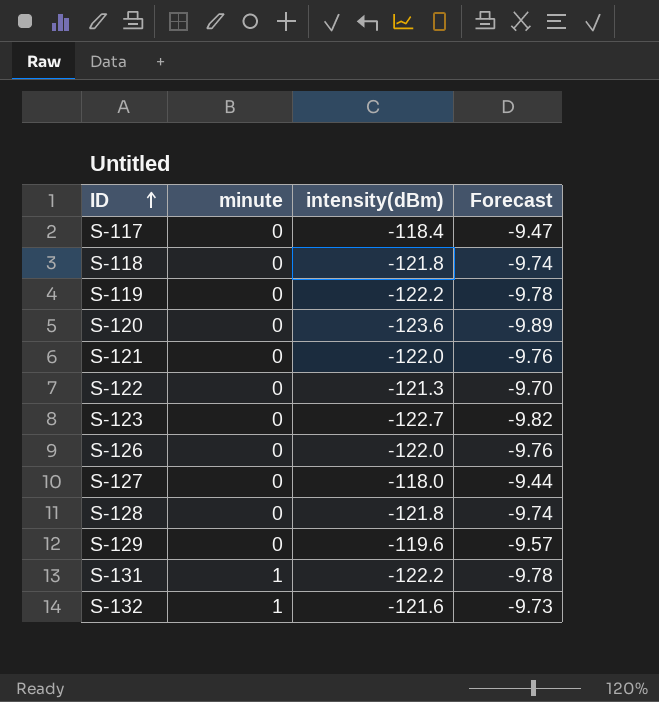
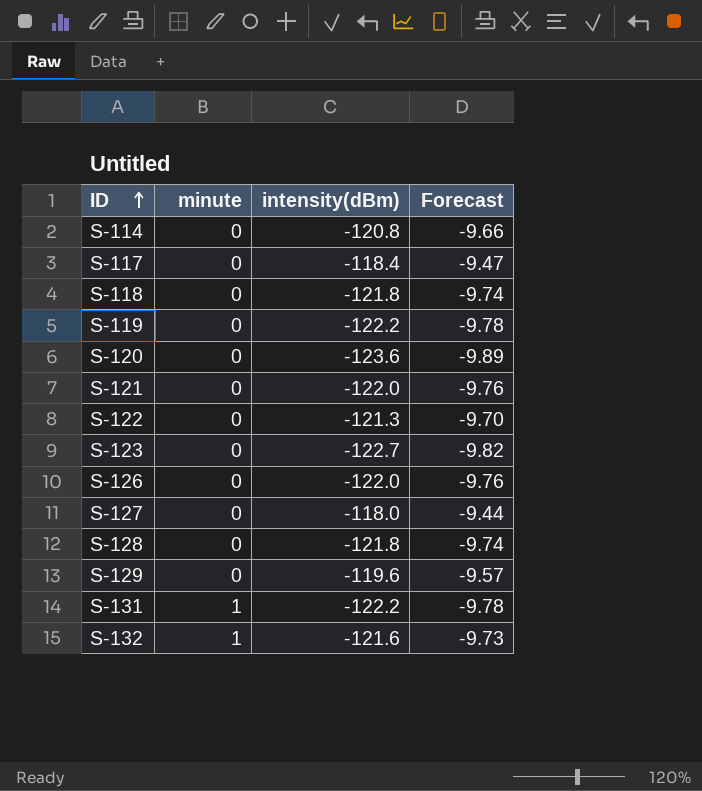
row S-114: none -> 0 | -120.8 | -9.66

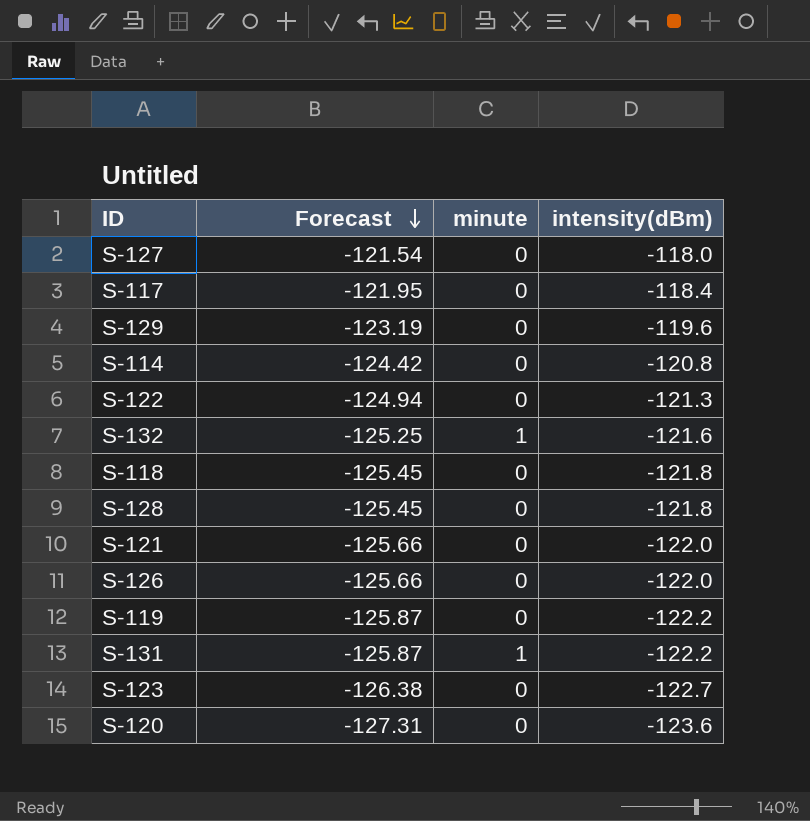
row order: ID ascending -> Forecast descending
column Forecast | formula: [intensity(dBm)] * 0.08 -> [intensity(dBm)] * 1.03
column Forecast | position: 4 -> 2

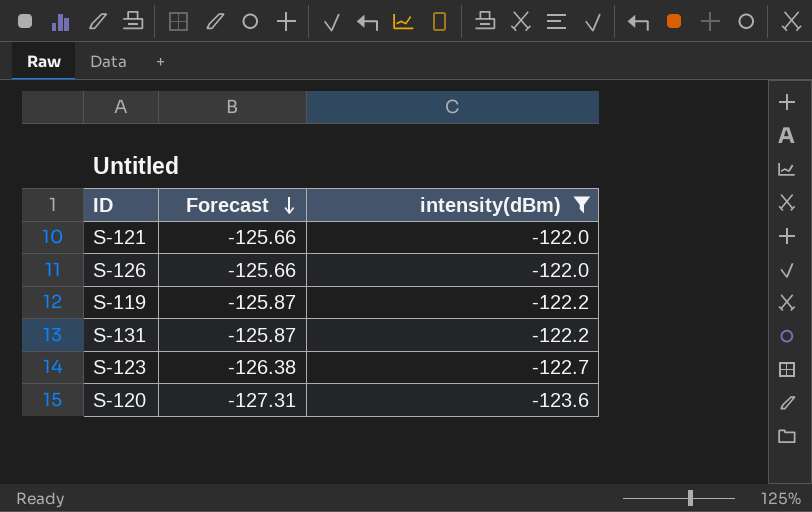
filter: none -> intensity(dBm) <= -122.0
column minute | position: 3 -> none

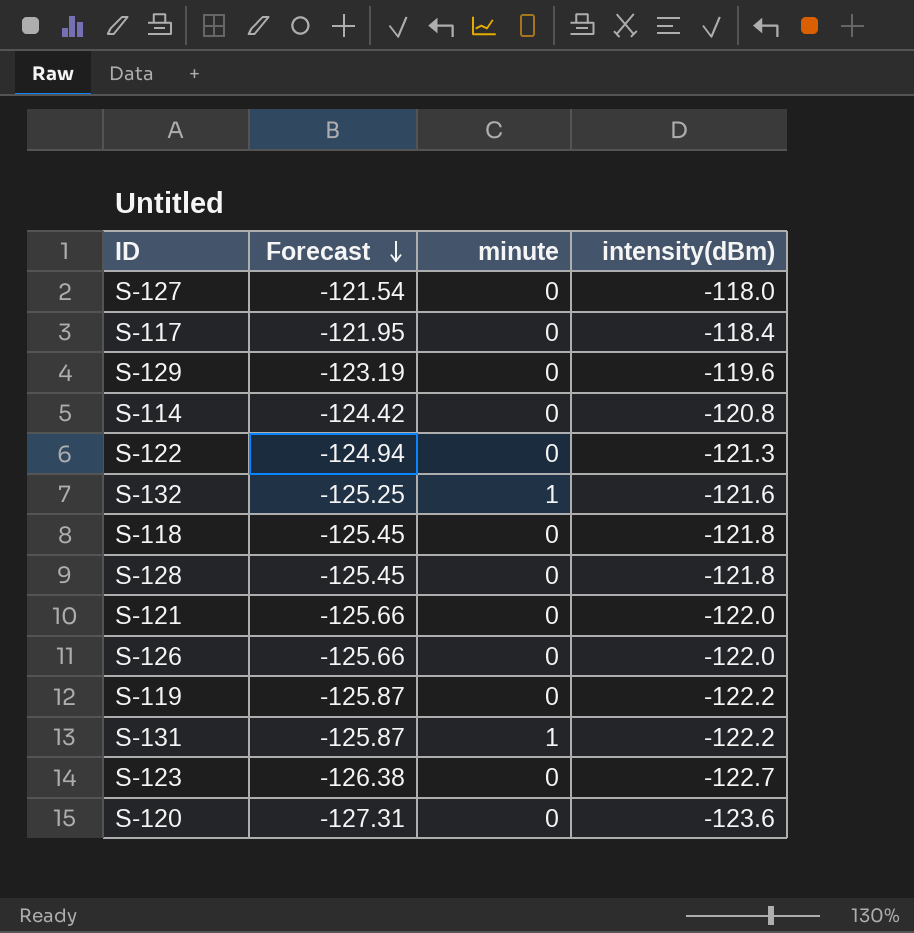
filter: intensity(dBm) <= -122.0 -> none
column minute | position: none -> 3

